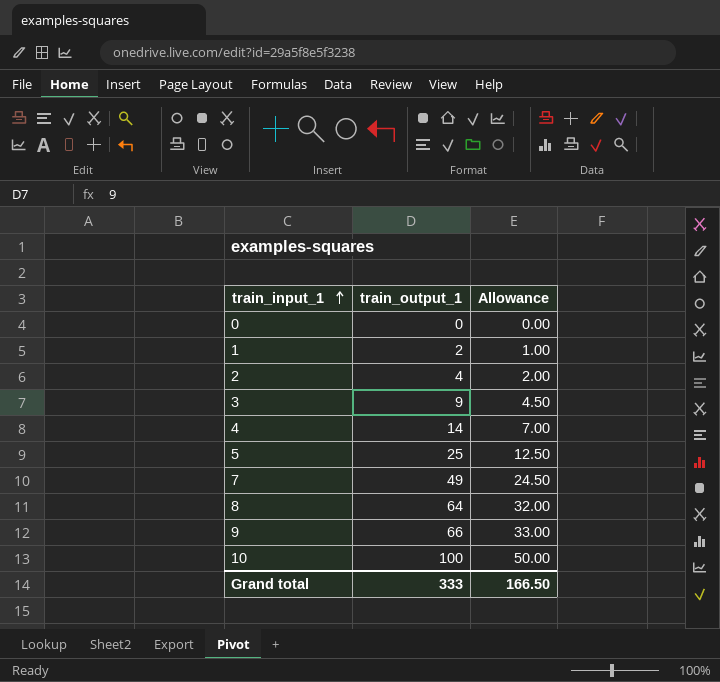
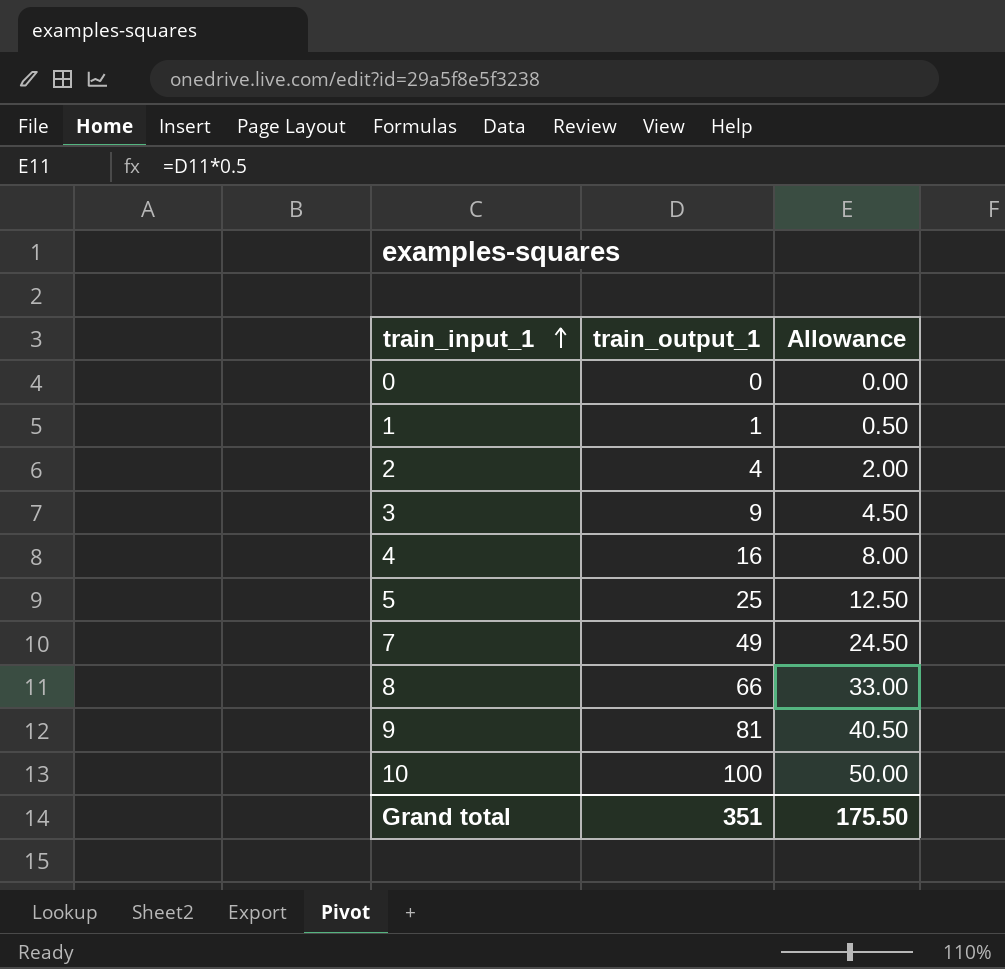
1 | train_output_1: 2 -> 1
1 | Allowance: 1.00 -> 0.50
4 | train_output_1: 14 -> 16
4 | Allowance: 7.00 -> 8.00
8 | train_output_1: 64 -> 66
8 | Allowance: 32.00 -> 33.00
9 | train_output_1: 66 -> 81
9 | Allowance: 33.00 -> 40.50
Grand total | train_output_1: 333 -> 351
Grand total | Allowance: 166.50 -> 175.50

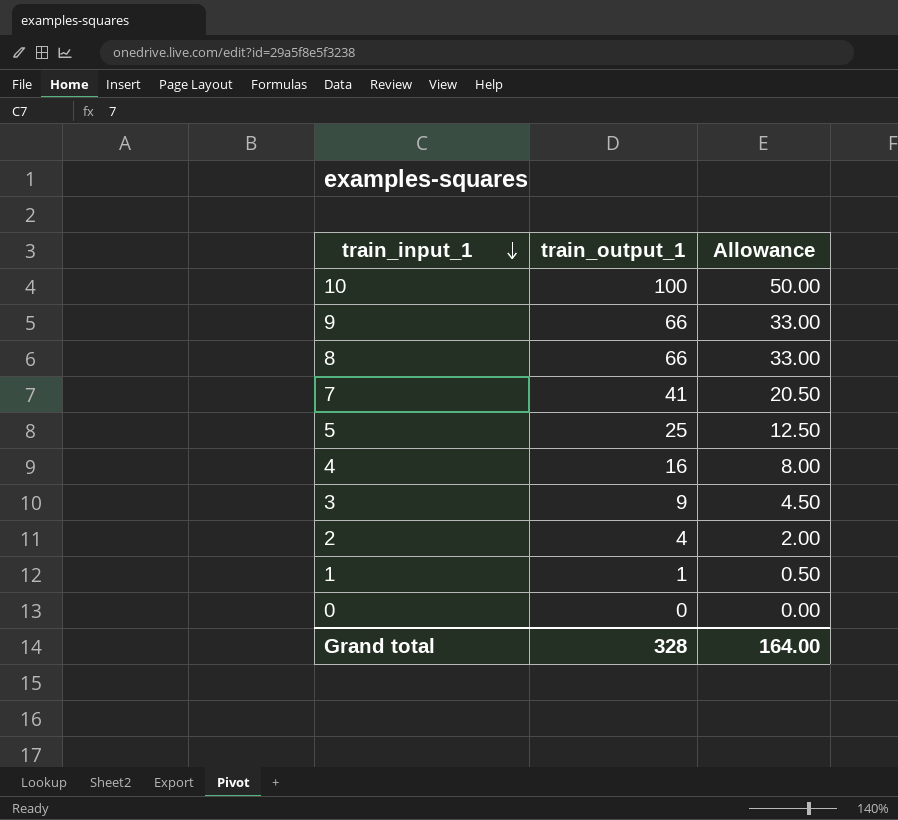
row order: train_input_1 ascending -> train_input_1 descending
9 | train_output_1: 81 -> 66
9 | Allowance: 40.50 -> 33.00
7 | train_output_1: 49 -> 41
7 | Allowance: 24.50 -> 20.50
Grand total | train_output_1: 351 -> 328
Grand total | Allowance: 175.50 -> 164.00

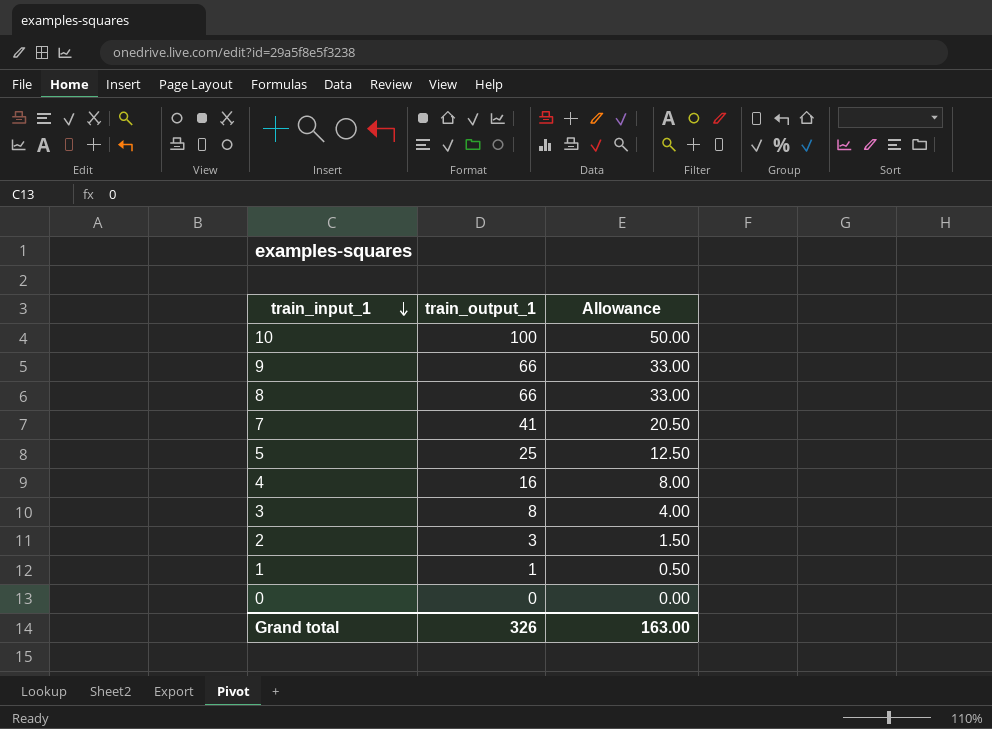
3 | train_output_1: 9 -> 8
3 | Allowance: 4.50 -> 4.00
2 | train_output_1: 4 -> 3
2 | Allowance: 2.00 -> 1.50
Grand total | train_output_1: 328 -> 326
Grand total | Allowance: 164.00 -> 163.00

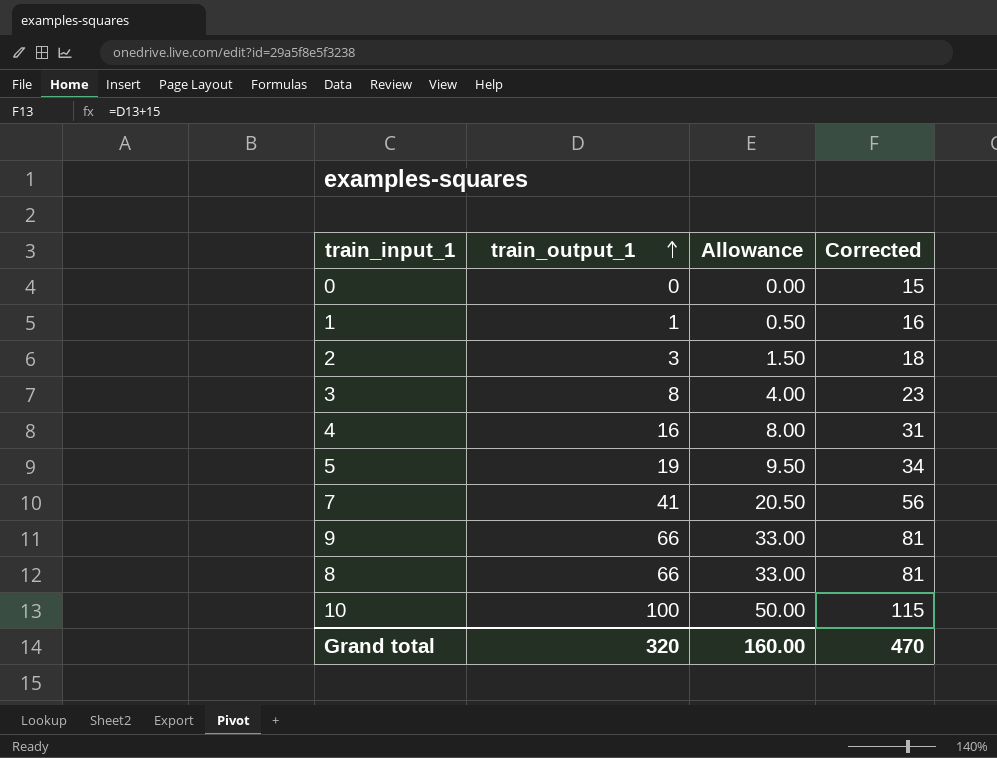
row order: train_input_1 descending -> train_output_1 ascending
column Corrected | formula: none -> [train_output_1] + 15
5 | train_output_1: 25 -> 19
5 | Allowance: 12.50 -> 9.50
Grand total | train_output_1: 326 -> 320
Grand total | Allowance: 163.00 -> 160.00

